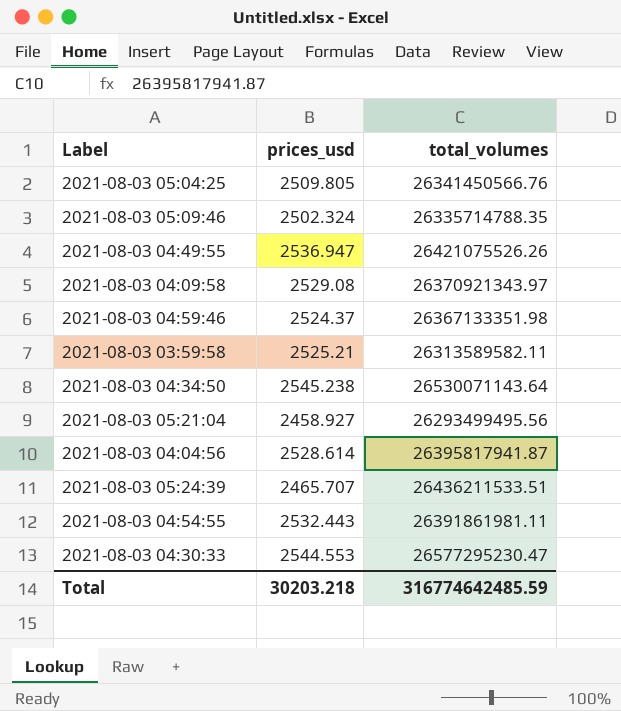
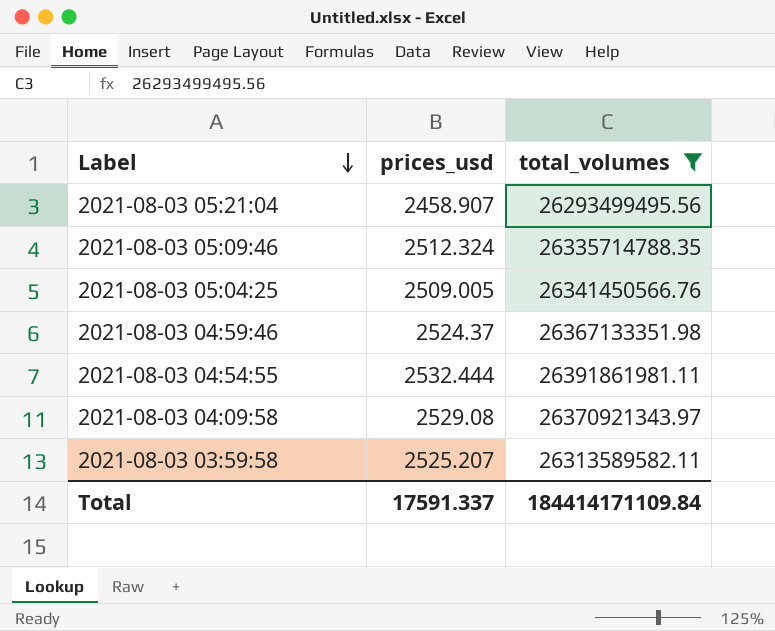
filter: none -> total_volumes <= 26391861981.11
row order: none -> Label descending
2021-08-03 05:21:04 | prices_usd: 2458.927 -> 2458.907
2021-08-03 05:09:46 | prices_usd: 2502.324 -> 2512.324
2021-08-03 05:04:25 | prices_usd: 2509.805 -> 2509.005
2021-08-03 04:54:55 | prices_usd: 2532.443 -> 2532.444
2021-08-03 03:59:58 | prices_usd: 2525.21 -> 2525.207
Total | prices_usd: 30203.218 -> 17591.337
Total | total_volumes: 316774642485.59 -> 184414171109.84

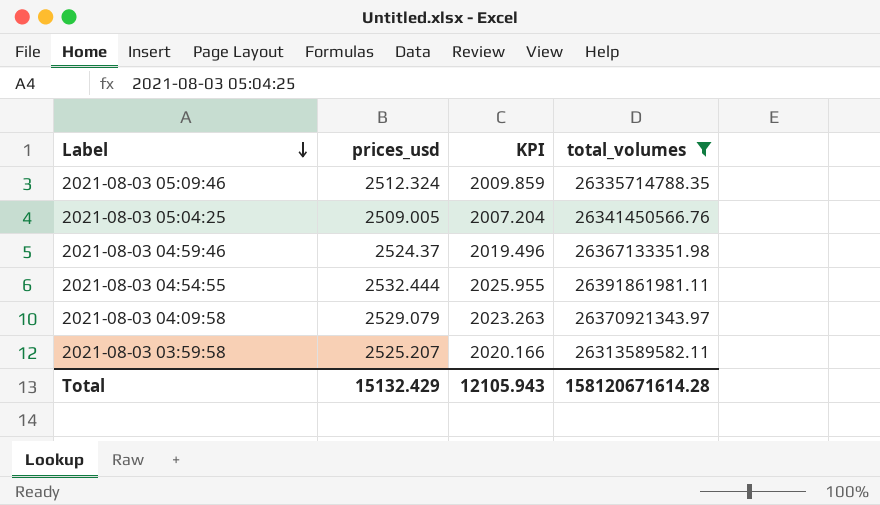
column KPI | formula: none -> [prices_usd] * 0.8
row 2021-08-03 05:21:04: 2458.907 | 26293499495.56 -> none
2021-08-03 04:09:58 | prices_usd: 2529.08 -> 2529.079
Total | prices_usd: 17591.337 -> 15132.429
Total | total_volumes: 184414171109.84 -> 158120671614.28

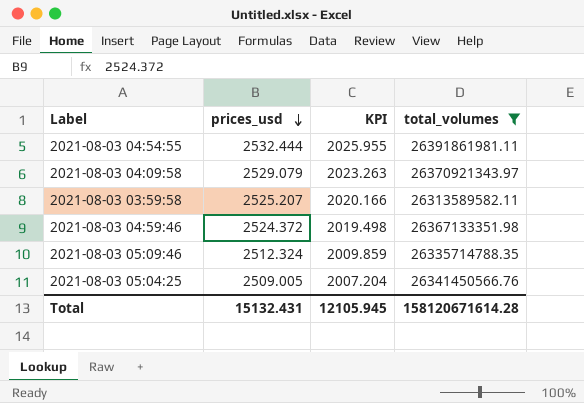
row order: Label descending -> prices_usd descending
2021-08-03 04:59:46 | prices_usd: 2524.37 -> 2524.372
2021-08-03 04:59:46 | KPI: 2019.496 -> 2019.498
Total | prices_usd: 15132.429 -> 15132.431
Total | KPI: 12105.943 -> 12105.945

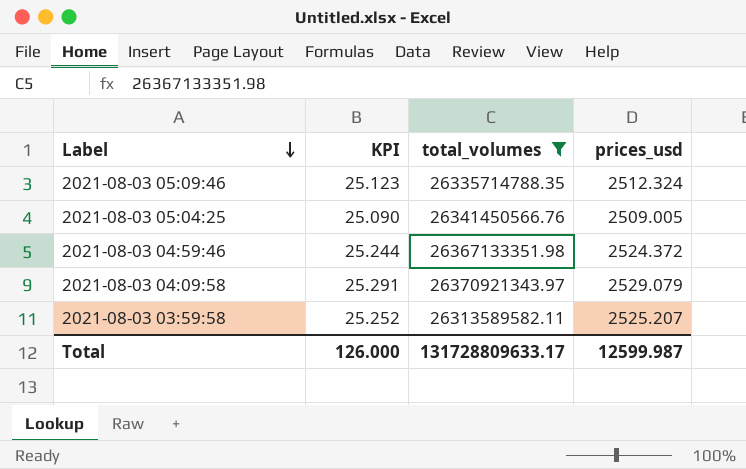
row order: prices_usd descending -> Label descending
column KPI | formula: [prices_usd] * 0.8 -> [prices_usd] * 0.01
column prices_usd | position: 2 -> 4
row 2021-08-03 04:54:55: 2532.444 | 2025.955 | 26391861981.11 -> none
Total | KPI: 12105.945 -> 126.000
Total | total_volumes: 158120671614.28 -> 131728809633.17
Total | prices_usd: 15132.431 -> 12599.987

